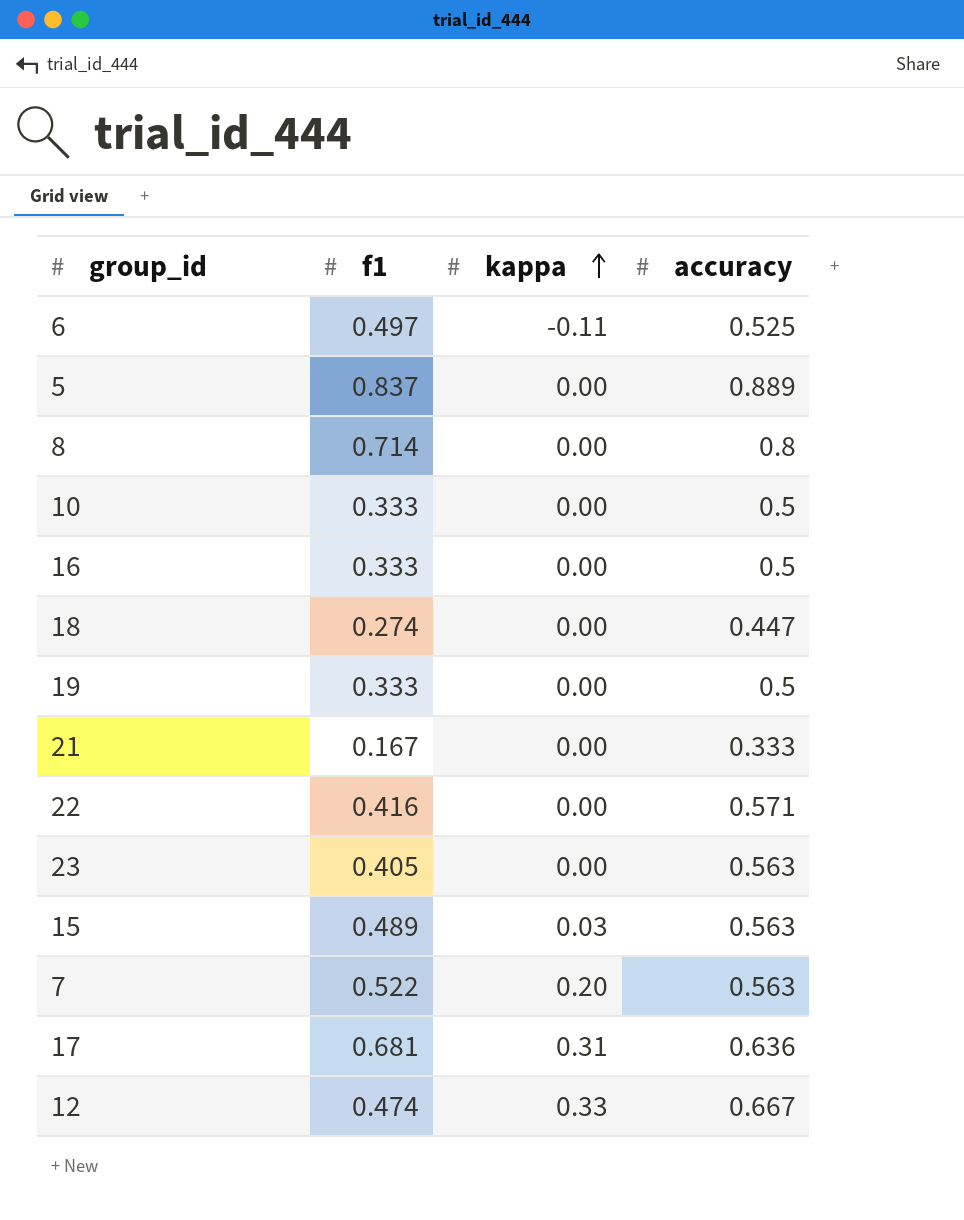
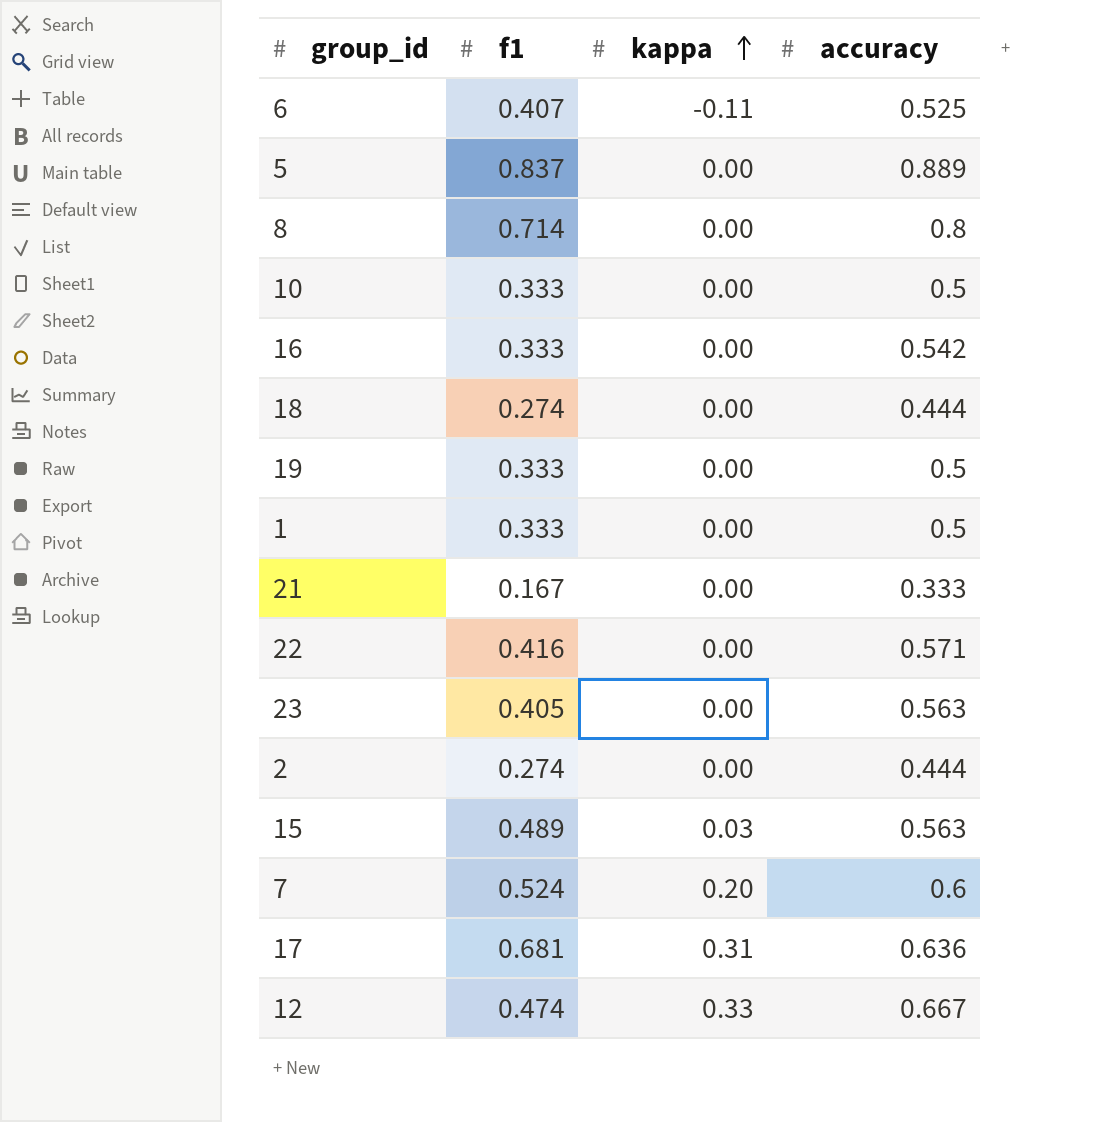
6 | f1: 0.497 -> 0.407
16 | accuracy: 0.5 -> 0.542
18 | accuracy: 0.447 -> 0.444
row 1: none -> 0.333 | 0.00 | 0.5
row 2: none -> 0.274 | 0.00 | 0.444
7 | f1: 0.522 -> 0.524
7 | accuracy: 0.563 -> 0.6

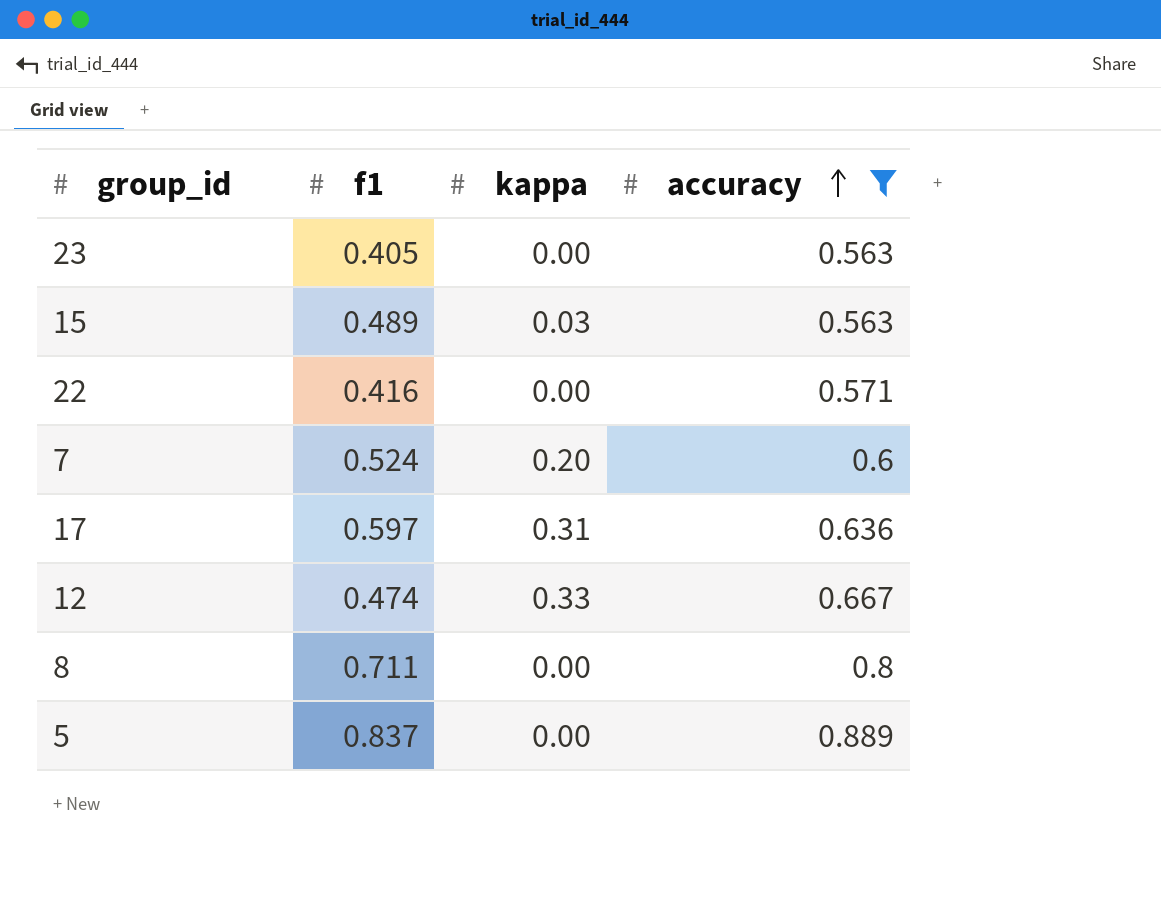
filter: none -> accuracy >= 0.563
row order: kappa ascending -> accuracy ascending
17 | f1: 0.681 -> 0.597
8 | f1: 0.714 -> 0.711

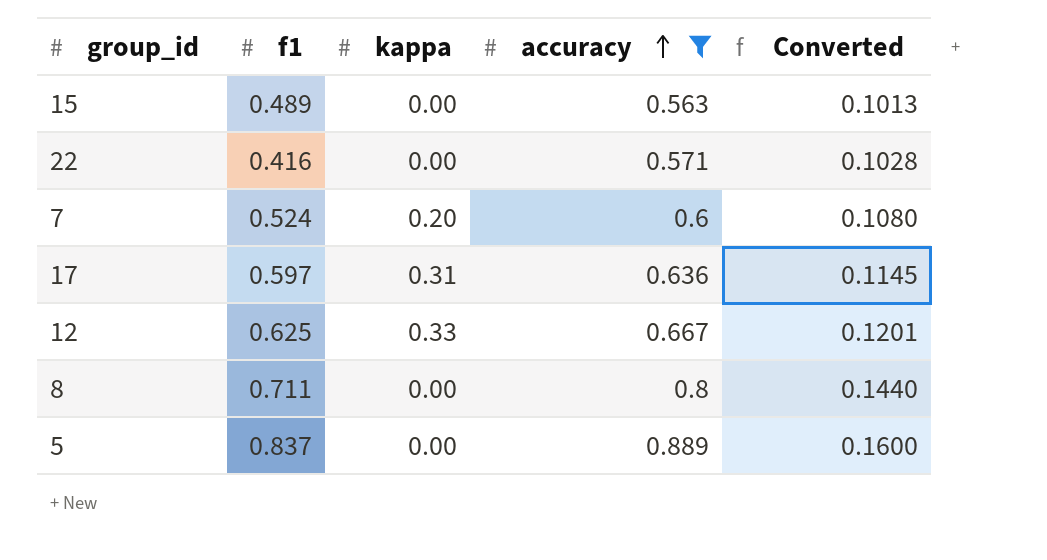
column Converted | formula: none -> [accuracy] * 0.18
row 23: 0.405 | 0.00 | 0.563 -> none
15 | kappa: 0.03 -> 0.00
12 | f1: 0.474 -> 0.625

